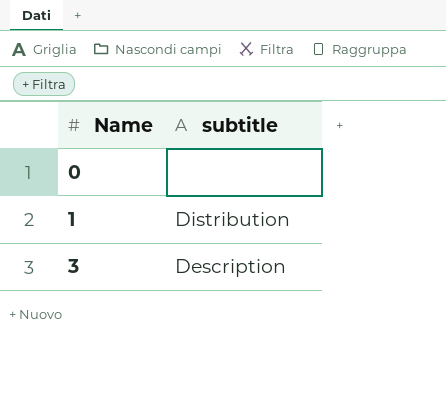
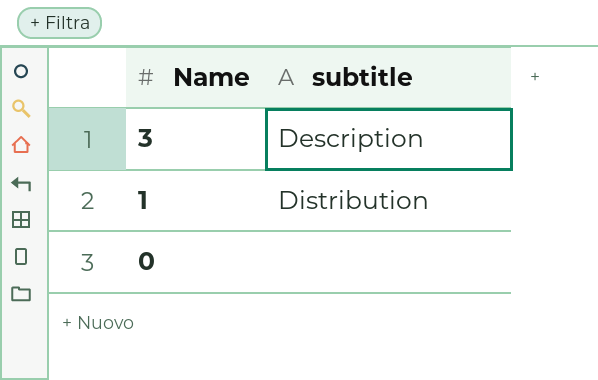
row order: Name ascending -> Name descending

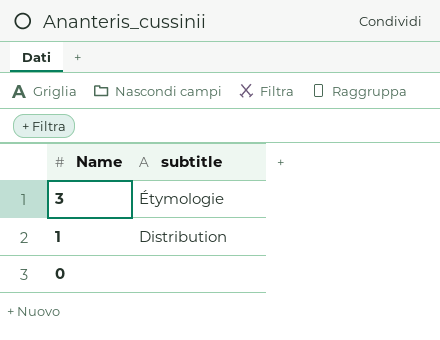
3 | subtitle: Description -> Étymologie

